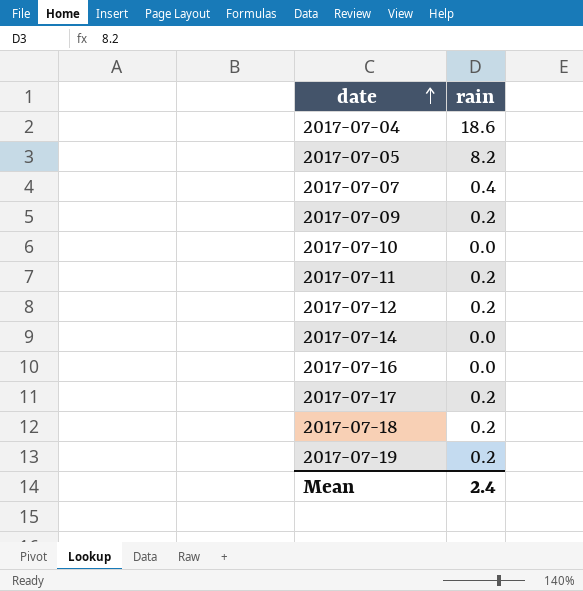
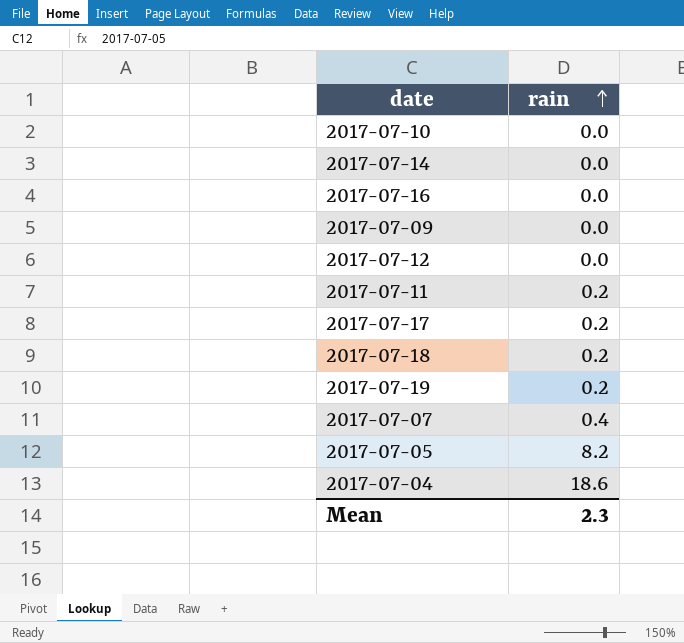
row order: date ascending -> rain ascending
2017-07-09 | rain: 0.2 -> 0.0
2017-07-12 | rain: 0.2 -> 0.0
Mean | rain: 2.4 -> 2.3

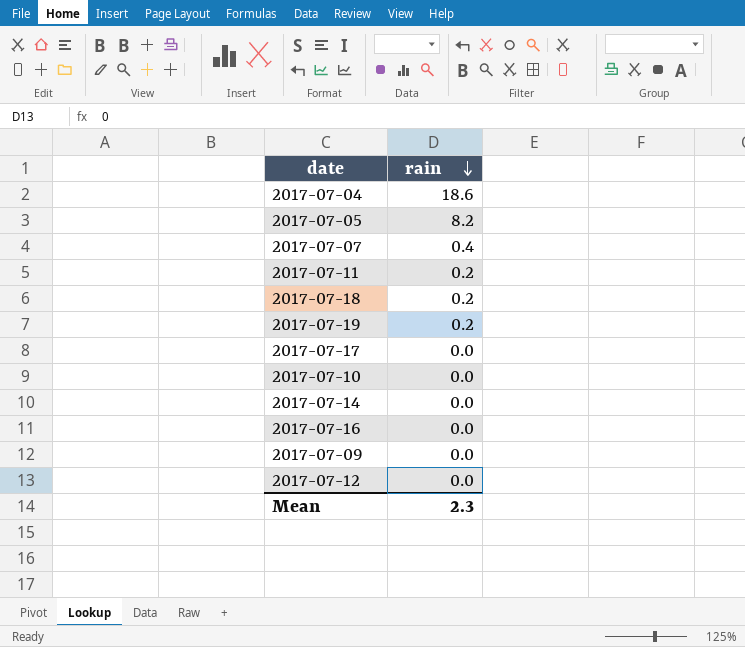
row order: rain ascending -> rain descending
2017-07-17 | rain: 0.2 -> 0.0

